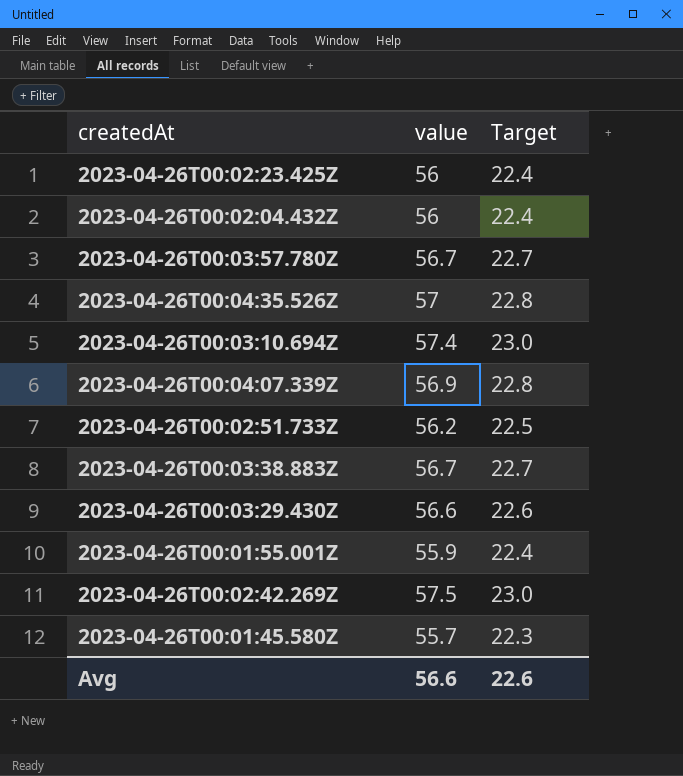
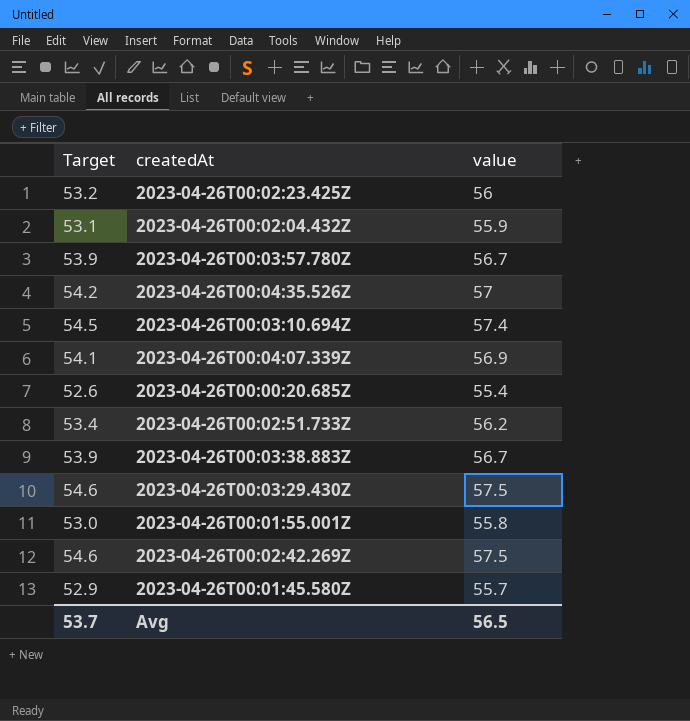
column Target | formula: [value] * 0.4 -> [value] * 0.95
column Target | position: 3 -> 1
2023-04-26T00:02:04.432Z | value: 56 -> 55.9
row 2023-04-26T00:00:20.685Z: none -> 52.6 | 55.4
2023-04-26T00:03:29.430Z | value: 56.6 -> 57.5
2023-04-26T00:01:55.001Z | value: 55.9 -> 55.8
Avg | Target: 22.6 -> 53.7
Avg | value: 56.6 -> 56.5

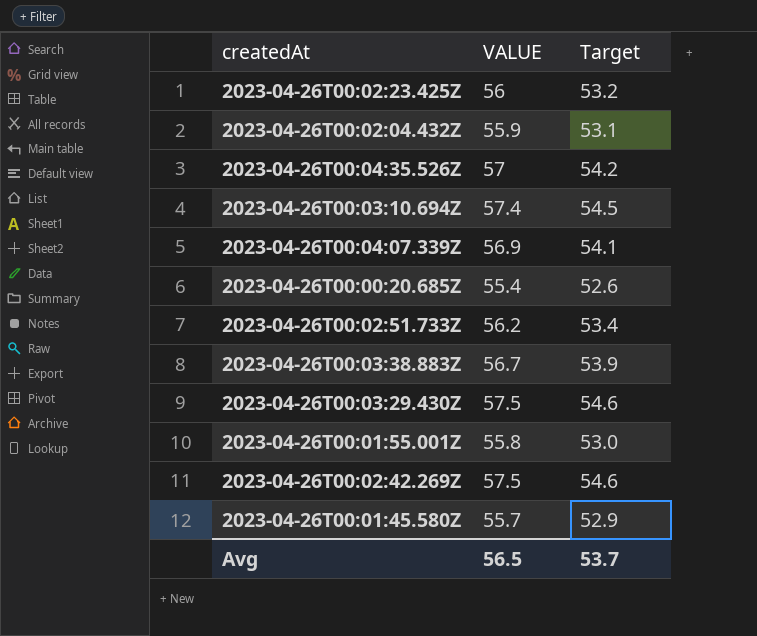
column name: value -> VALUE
column Target | position: 1 -> 3
row 2023-04-26T00:03:57.780Z: 53.9 | 56.7 -> none

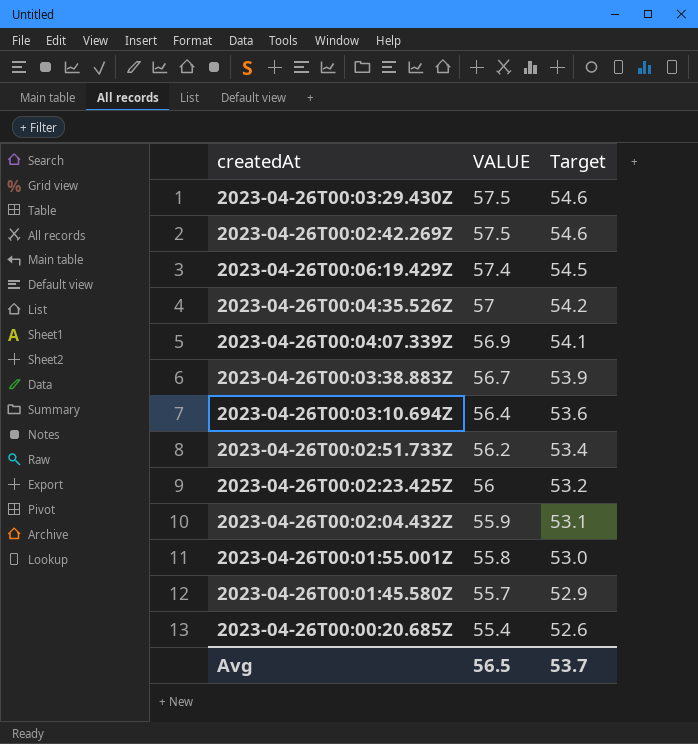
row order: none -> VALUE descending
row 2023-04-26T00:06:19.429Z: none -> 57.4 | 54.5
2023-04-26T00:03:10.694Z | VALUE: 57.4 -> 56.4
2023-04-26T00:03:10.694Z | Target: 54.5 -> 53.6

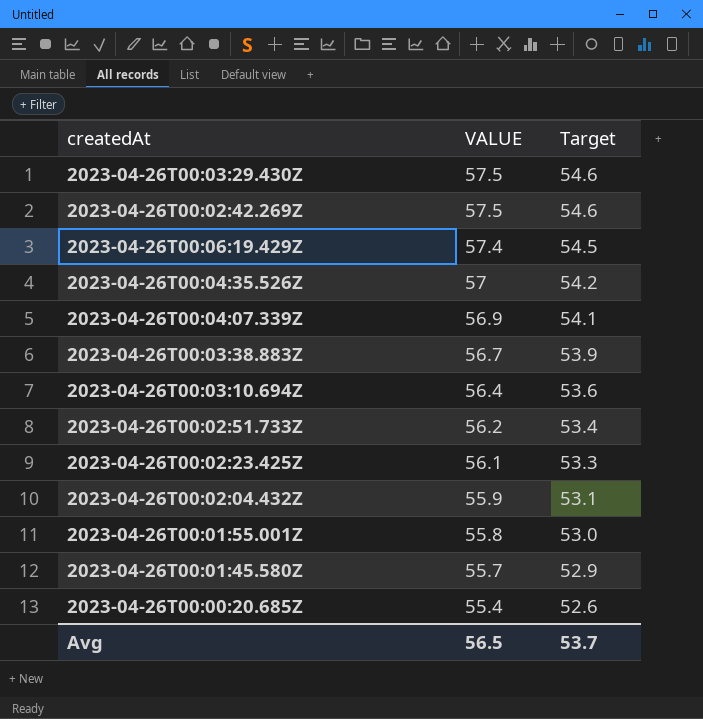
2023-04-26T00:02:23.425Z | VALUE: 56 -> 56.1
2023-04-26T00:02:23.425Z | Target: 53.2 -> 53.3

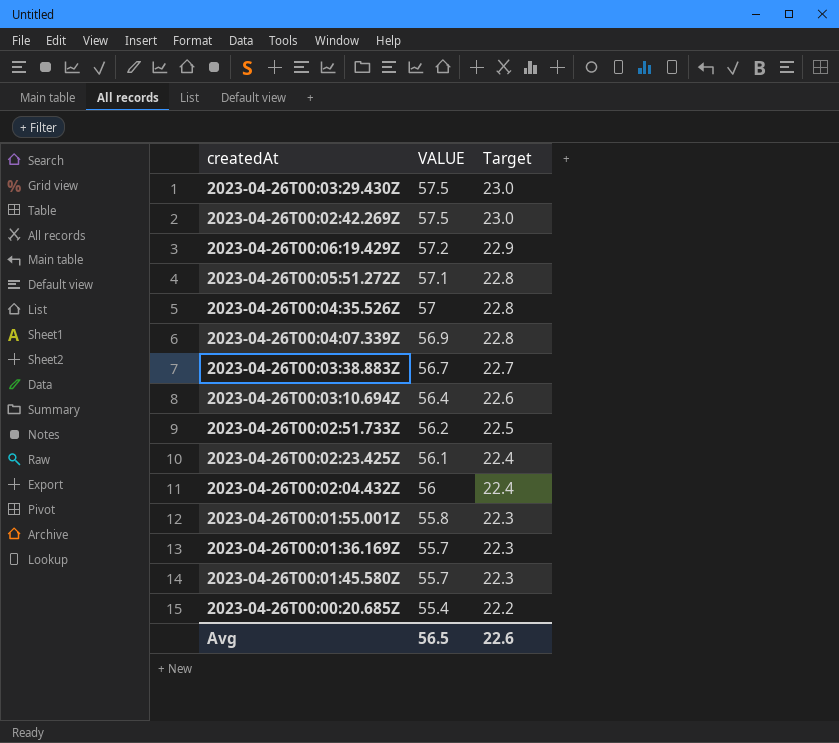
column Target | formula: [VALUE] * 0.95 -> [VALUE] * 0.4
2023-04-26T00:06:19.429Z | VALUE: 57.4 -> 57.2
row 2023-04-26T00:05:51.272Z: none -> 57.1 | 22.8
2023-04-26T00:02:04.432Z | VALUE: 55.9 -> 56
row 2023-04-26T00:01:36.169Z: none -> 55.7 | 22.3
Avg | Target: 53.7 -> 22.6

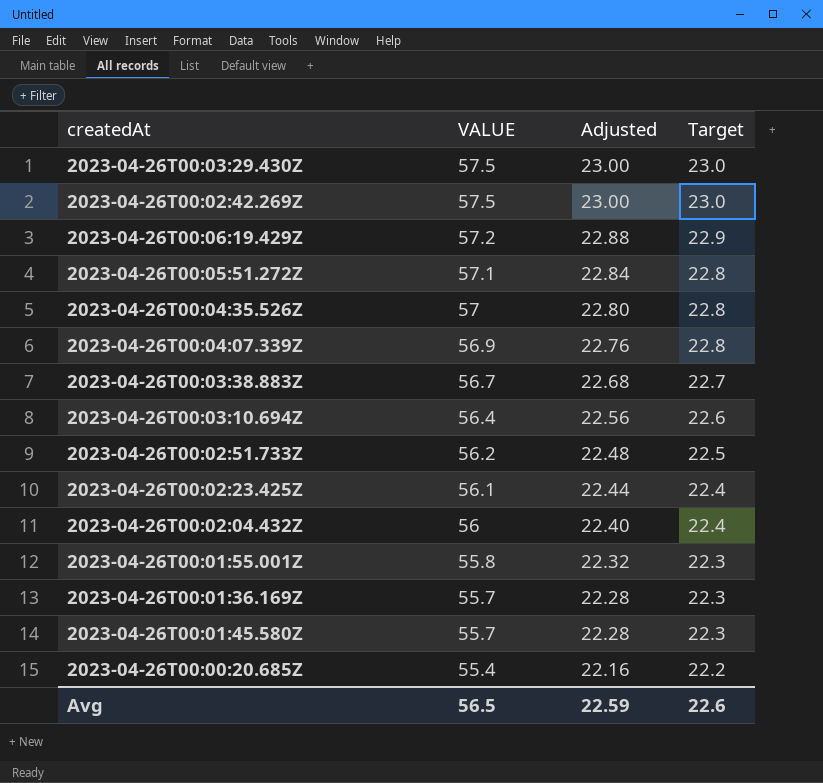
column Adjusted | formula: none -> [VALUE] * 0.4

